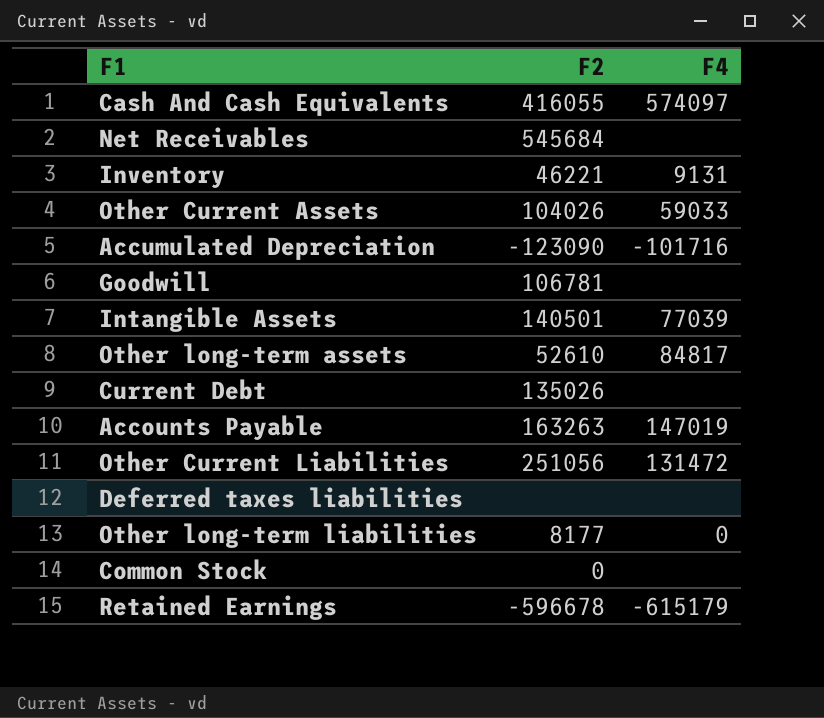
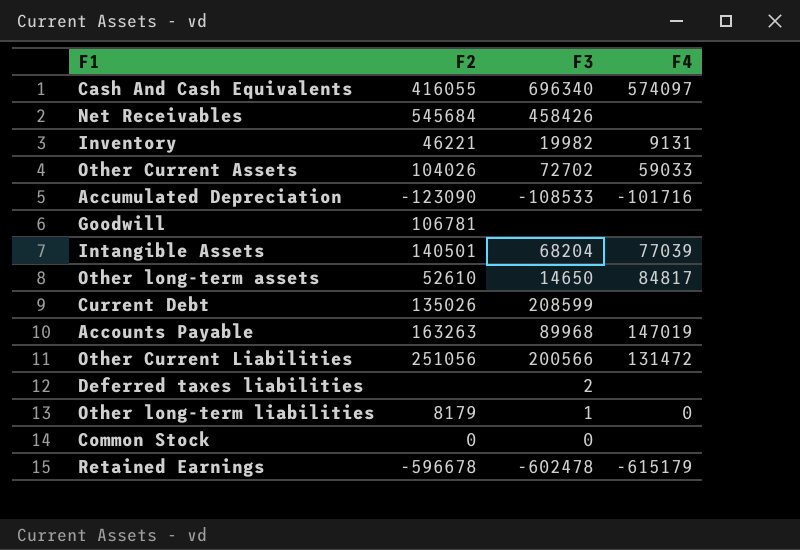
column F3 | position: none -> 3
Other long-term liabilities | F2: 8177 -> 8179

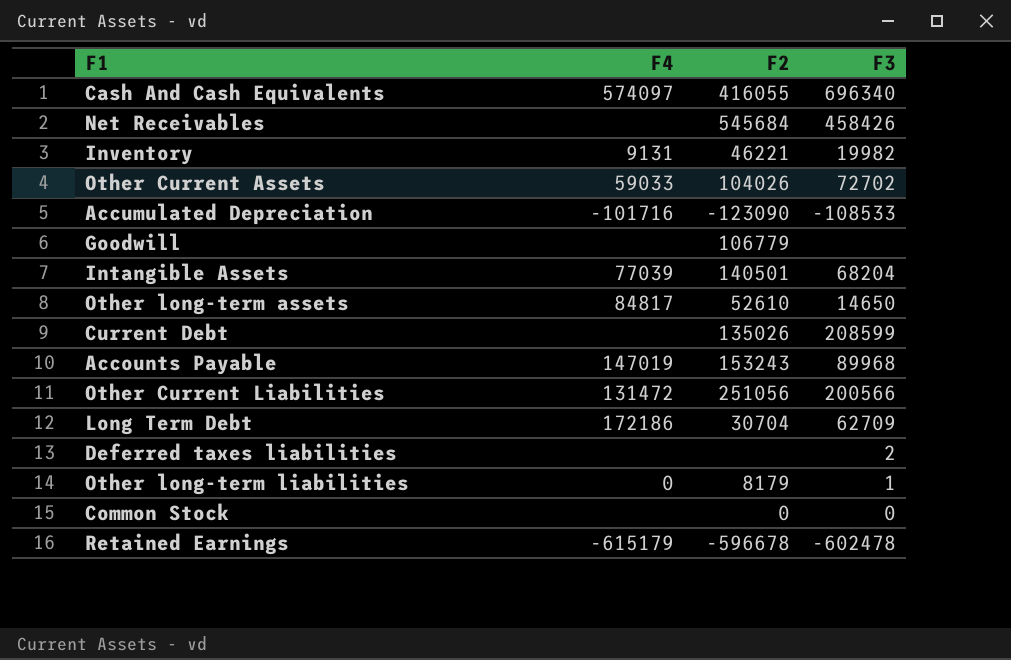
column F4 | position: 4 -> 2
Goodwill | F2: 106781 -> 106779
Accounts Payable | F2: 163263 -> 153243
row Long Term Debt: none -> 172186 | 30704 | 62709

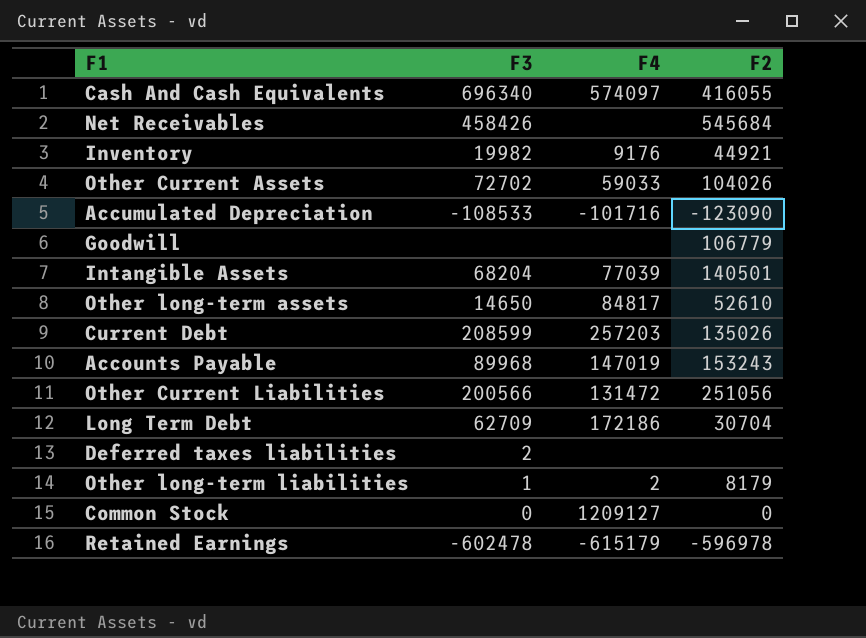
column F3 | position: 4 -> 2
Inventory | F4: 9131 -> 9176
Inventory | F2: 46221 -> 44921
Current Debt | F4: none -> 257203
Other long-term liabilities | F4: 0 -> 2
Common Stock | F4: none -> 1209127
Retained Earnings | F2: -596678 -> -596978

